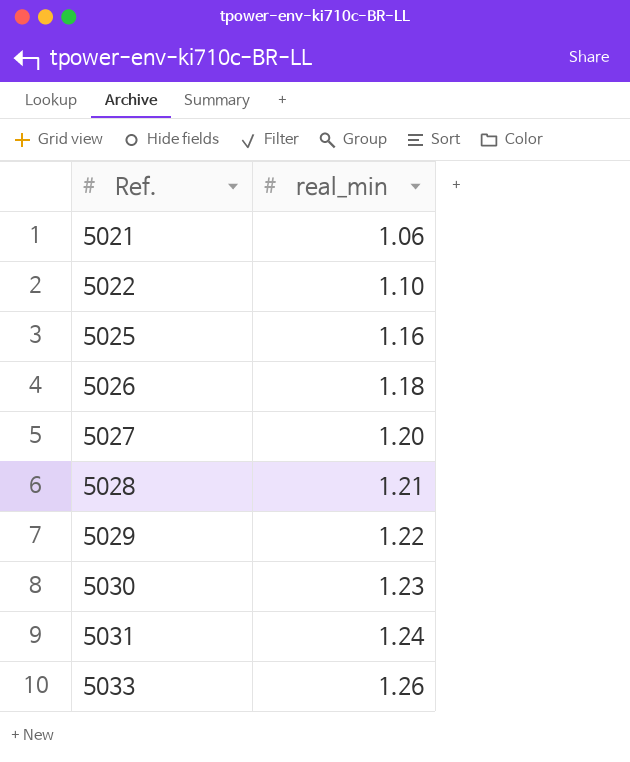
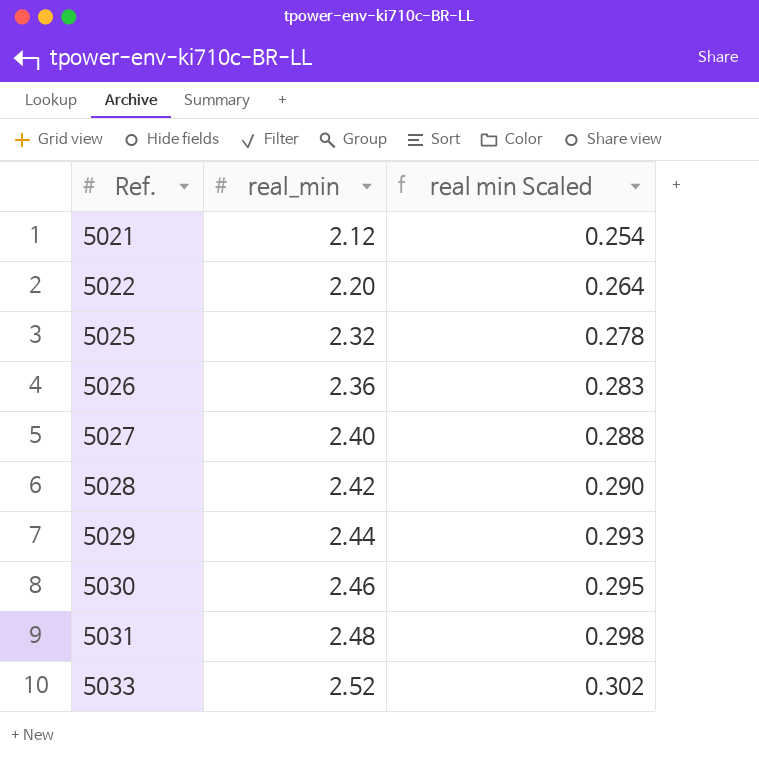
column real min Scaled | formula: none -> [real_min] * 0.12
5021 | real_min: 1.06 -> 2.12
5022 | real_min: 1.10 -> 2.20
5025 | real_min: 1.16 -> 2.32
5026 | real_min: 1.18 -> 2.36
5027 | real_min: 1.20 -> 2.40
5028 | real_min: 1.21 -> 2.42
5029 | real_min: 1.22 -> 2.44
5030 | real_min: 1.23 -> 2.46
5031 | real_min: 1.24 -> 2.48
5033 | real_min: 1.26 -> 2.52

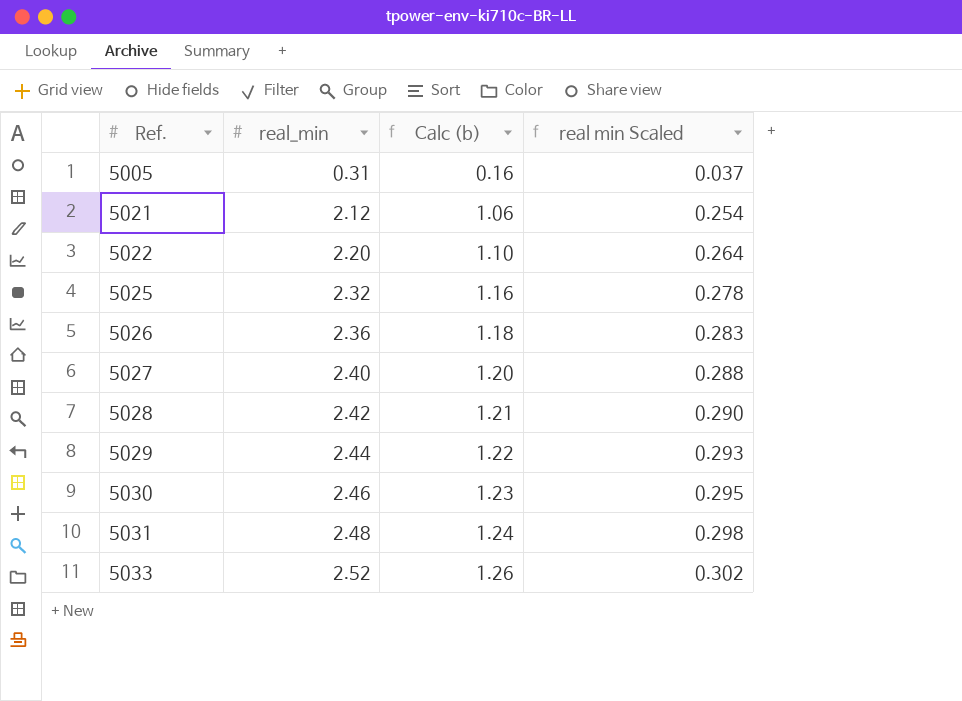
column Calc (b) | formula: none -> [real_min] * 0.5
row 5005: none -> 0.31 | 0.16 | 0.037

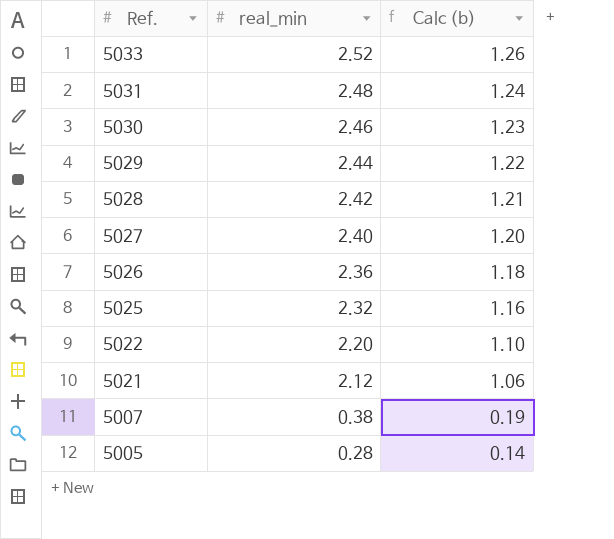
row order: Ref. ascending -> Ref. descending
column real min Scaled | formula: [real_min] * 0.12 -> none
row 5007: none -> 0.38 | 0.19
5005 | real_min: 0.31 -> 0.28
5005 | Calc (b): 0.16 -> 0.14

